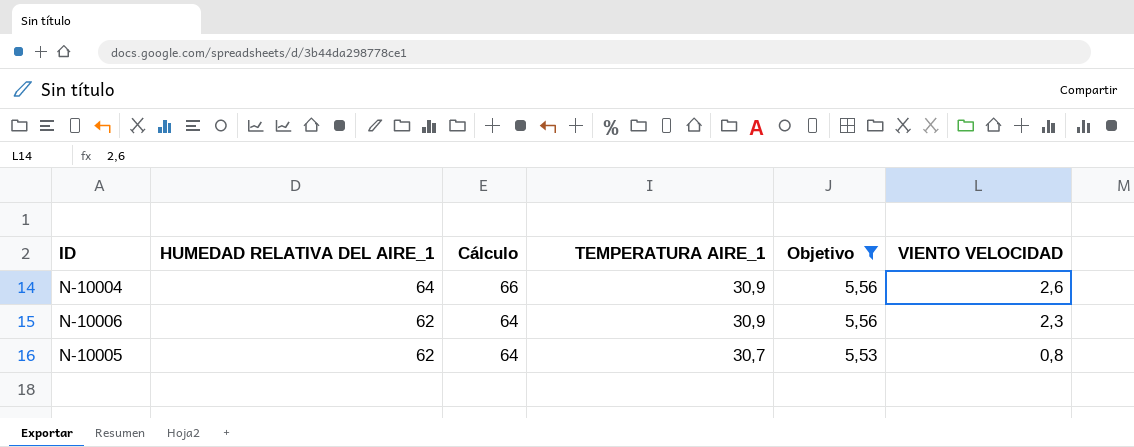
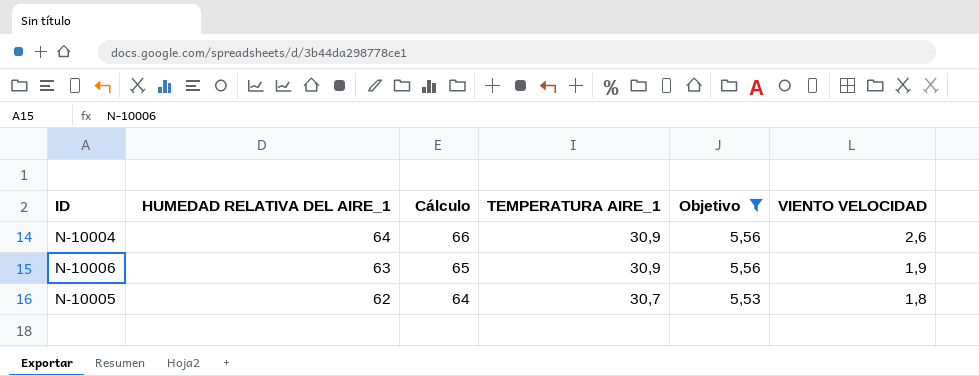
N-10006 | HUMEDAD RELATIVA DEL AIRE_1: 62 -> 63
N-10006 | Cálculo: 64 -> 65
N-10006 | VIENTO VELOCIDAD: 2,3 -> 1,9
N-10005 | VIENTO VELOCIDAD: 0,8 -> 1,8

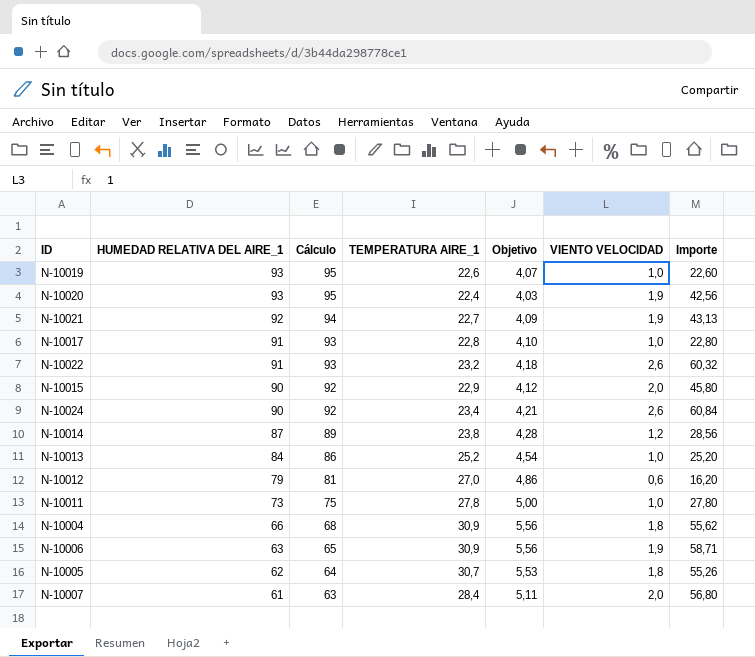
filter: Objetivo >= 5,53 -> none
column Importe | formula: none -> [TEMPERATURA AIRE_1] * [VIENTO VELOCIDAD]
N-10004 | HUMEDAD RELATIVA DEL AIRE_1: 64 -> 66
N-10004 | Cálculo: 66 -> 68
N-10004 | VIENTO VELOCIDAD: 2,6 -> 1,8

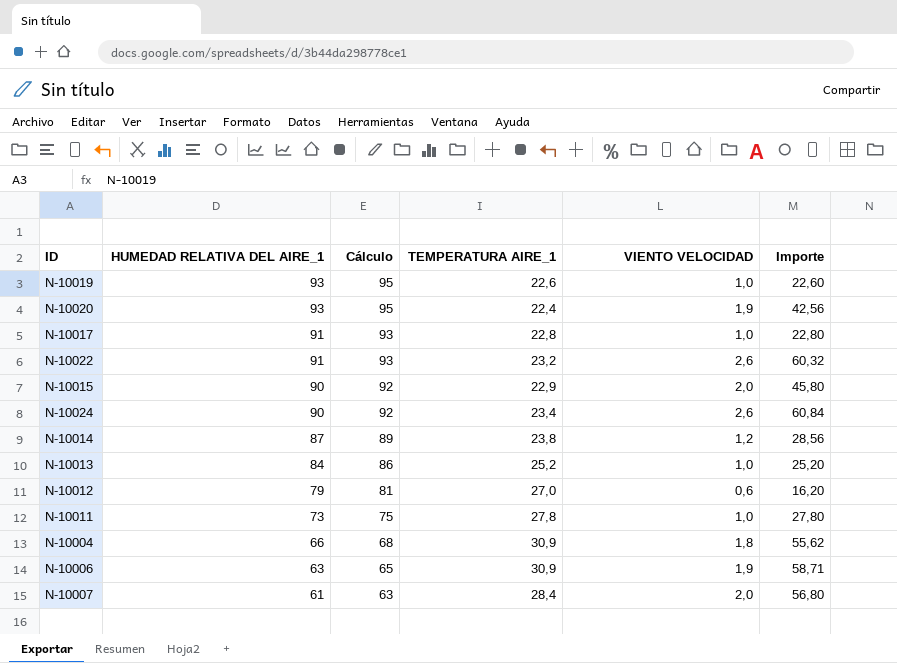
column Objetivo | formula: [TEMPERATURA AIRE_1] * 0,18 -> none
row N-10021: 92 | 94 | 22,7 | 4,09 | 1,9 | 43,13 -> none
row N-10005: 62 | 64 | 30,7 | 5,53 | 1,8 | 55,26 -> none

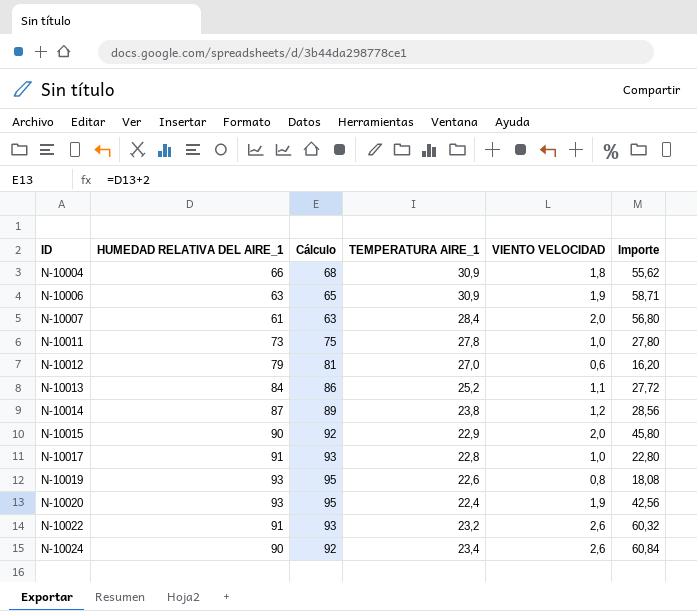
row order: HUMEDAD RELATIVA DEL AIRE_1 descending -> ID ascending
N-10013 | VIENTO VELOCIDAD: 1,0 -> 1,1
N-10013 | Importe: 25,20 -> 27,72
N-10019 | VIENTO VELOCIDAD: 1,0 -> 0,8
N-10019 | Importe: 22,60 -> 18,08

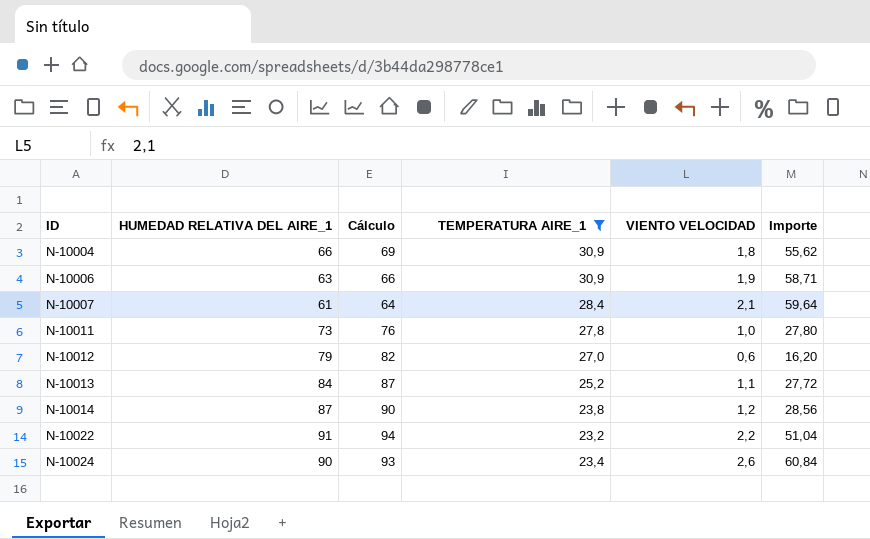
filter: none -> TEMPERATURA AIRE_1 >= 23,2
column Cálculo | formula: [HUMEDAD RELATIVA DEL AIRE_1] + 2 -> [HUMEDAD RELATIVA DEL AIRE_1] + 3
N-10007 | VIENTO VELOCIDAD: 2,0 -> 2,1
N-10007 | Importe: 56,80 -> 59,64
N-10022 | VIENTO VELOCIDAD: 2,6 -> 2,2
N-10022 | Importe: 60,32 -> 51,04

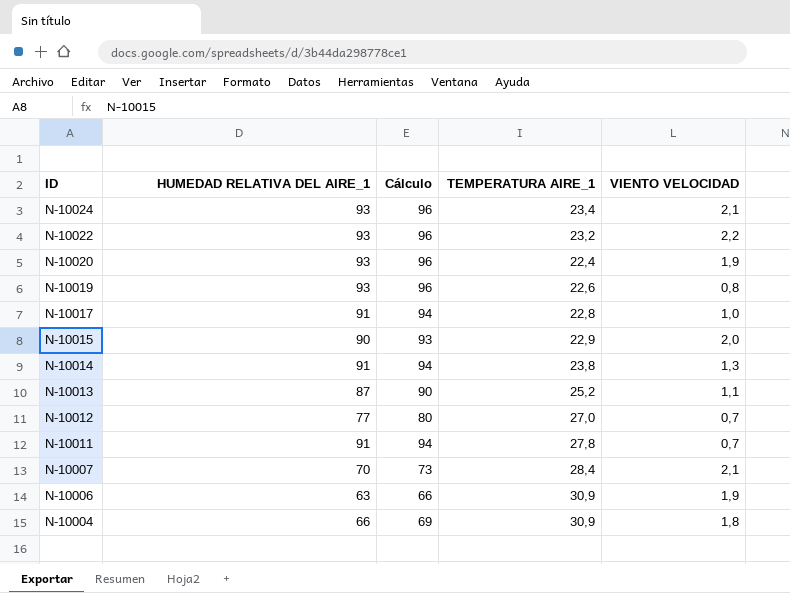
filter: TEMPERATURA AIRE_1 >= 23,2 -> none
row order: ID ascending -> ID descending
column Importe | formula: [TEMPERATURA AIRE_1] * [VIENTO VELOCIDAD] -> none
N-10024 | HUMEDAD RELATIVA DEL AIRE_1: 90 -> 93
N-10024 | Cálculo: 93 -> 96
N-10024 | VIENTO VELOCIDAD: 2,6 -> 2,1
N-10022 | HUMEDAD RELATIVA DEL AIRE_1: 91 -> 93
N-10022 | Cálculo: 94 -> 96
N-10014 | HUMEDAD RELATIVA DEL AIRE_1: 87 -> 91
N-10014 | Cálculo: 90 -> 94
N-10014 | VIENTO VELOCIDAD: 1,2 -> 1,3
N-10013 | HUMEDAD RELATIVA DEL AIRE_1: 84 -> 87
N-10013 | Cálculo: 87 -> 90
N-10012 | HUMEDAD RELATIVA DEL AIRE_1: 79 -> 77
N-10012 | Cálculo: 82 -> 80
N-10012 | VIENTO VELOCIDAD: 0,6 -> 0,7
N-10011 | HUMEDAD RELATIVA DEL AIRE_1: 73 -> 91
N-10011 | Cálculo: 76 -> 94
N-10011 | VIENTO VELOCIDAD: 1,0 -> 0,7
N-10007 | HUMEDAD RELATIVA DEL AIRE_1: 61 -> 70
N-10007 | Cálculo: 64 -> 73

